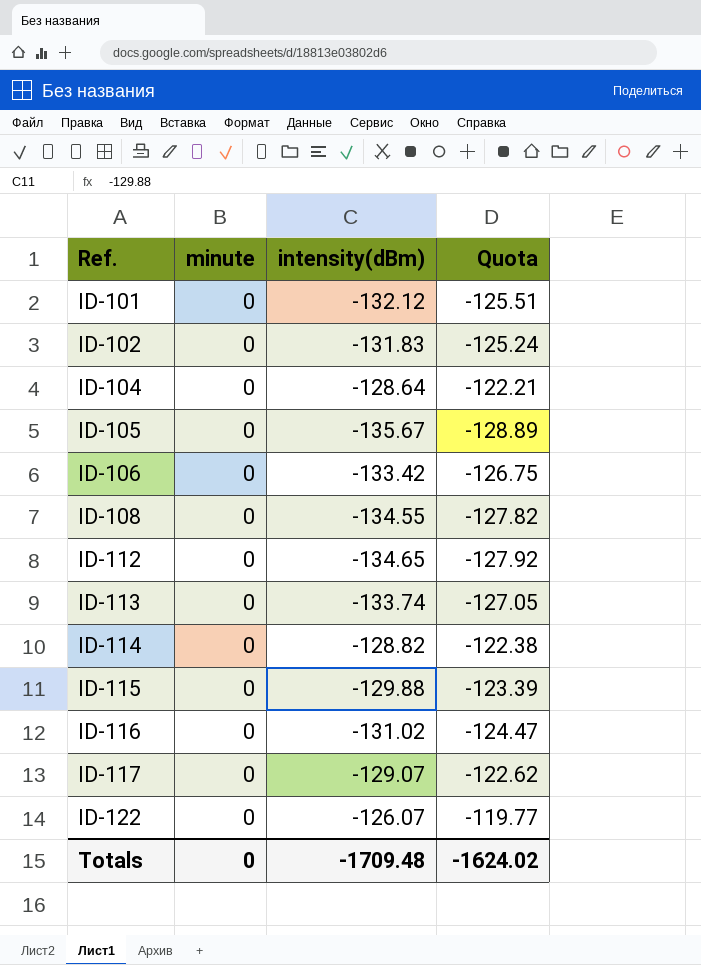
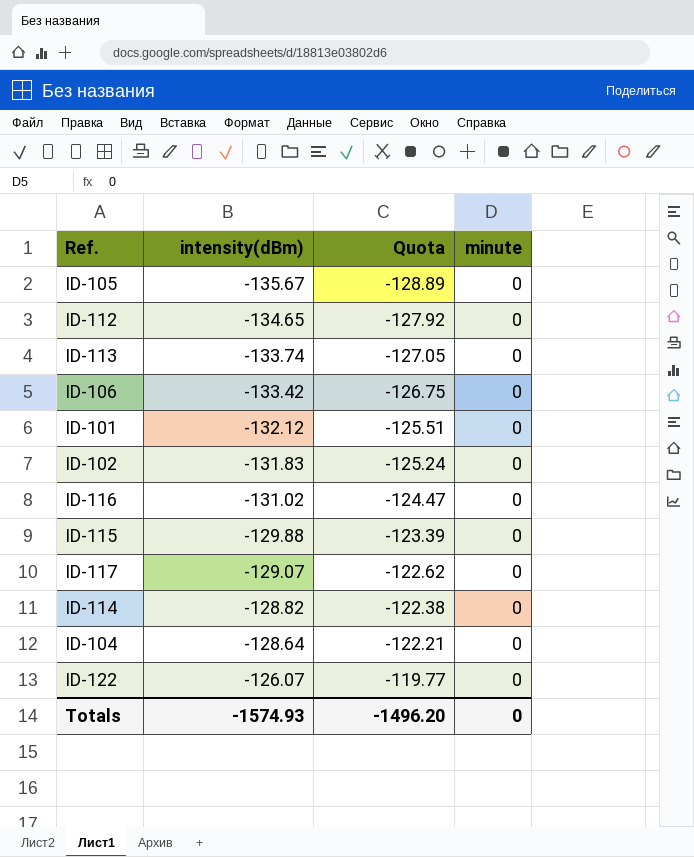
row order: Ref. ascending -> intensity(dBm) ascending
column minute | position: 2 -> 4
row ID-108: 0 | -134.55 | -127.82 -> none
Totals | intensity(dBm): -1709.48 -> -1574.93
Totals | Quota: -1624.02 -> -1496.20

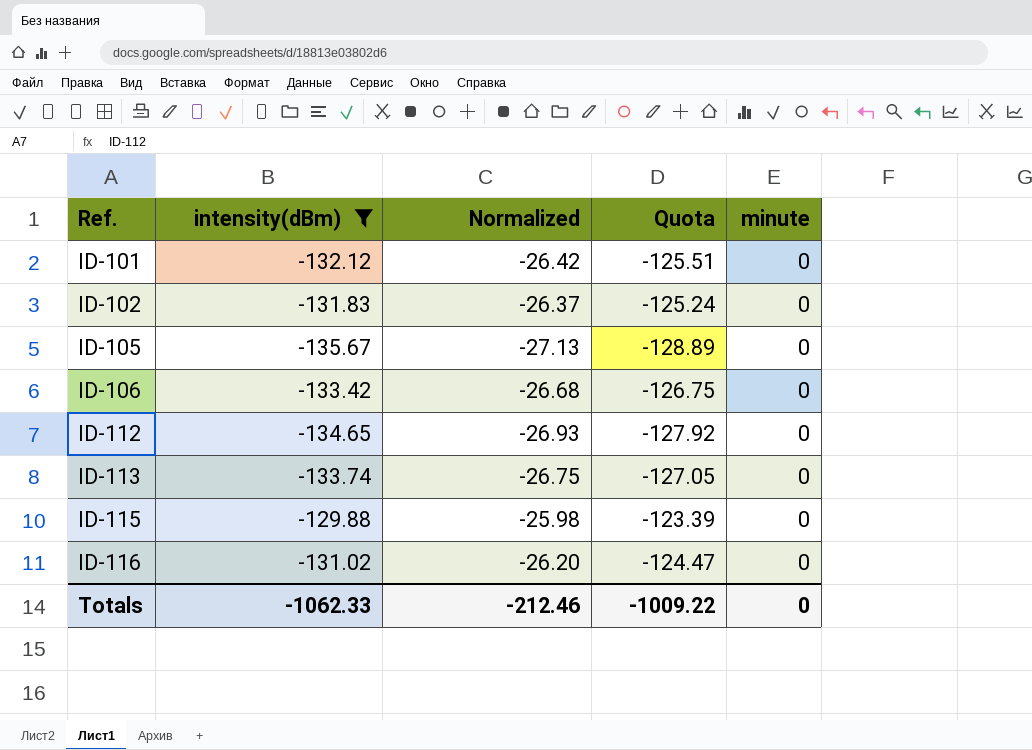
filter: none -> intensity(dBm) <= -129.88
row order: intensity(dBm) ascending -> Ref. ascending
column Normalized | formula: none -> [intensity(dBm)] * 0.2
Totals | intensity(dBm): -1574.93 -> -1062.33
Totals | Quota: -1496.20 -> -1009.22

